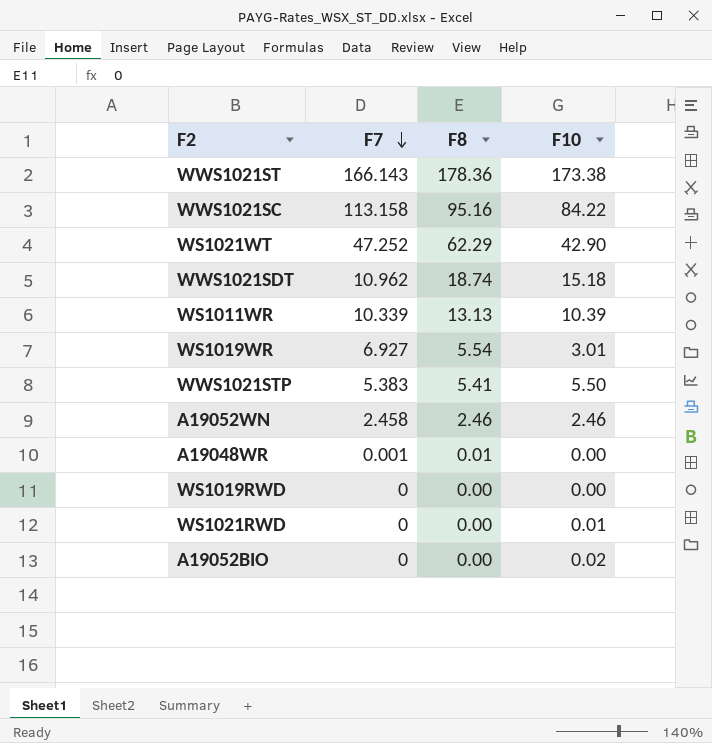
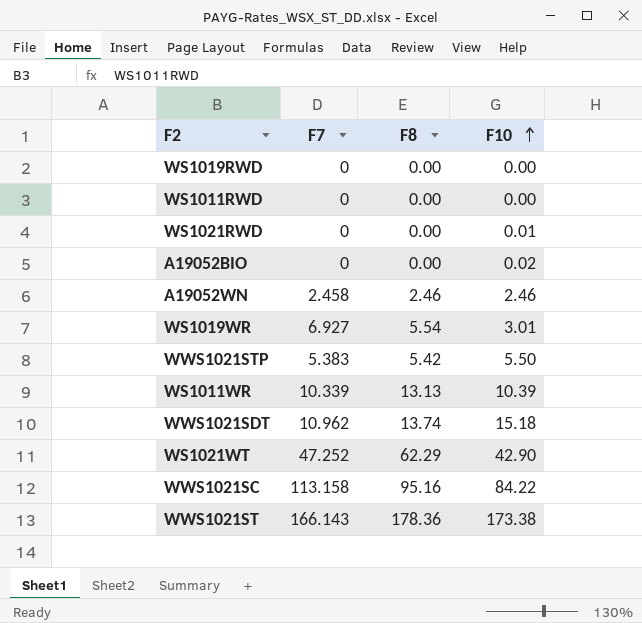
row order: F7 descending -> F10 ascending
row A19048WR: 0.001 | 0.01 | 0.00 -> none
row WS1011RWD: none -> 0 | 0.00 | 0.00
WWS1021STP | F8: 5.41 -> 5.42
WWS1021SDT | F8: 18.74 -> 13.74

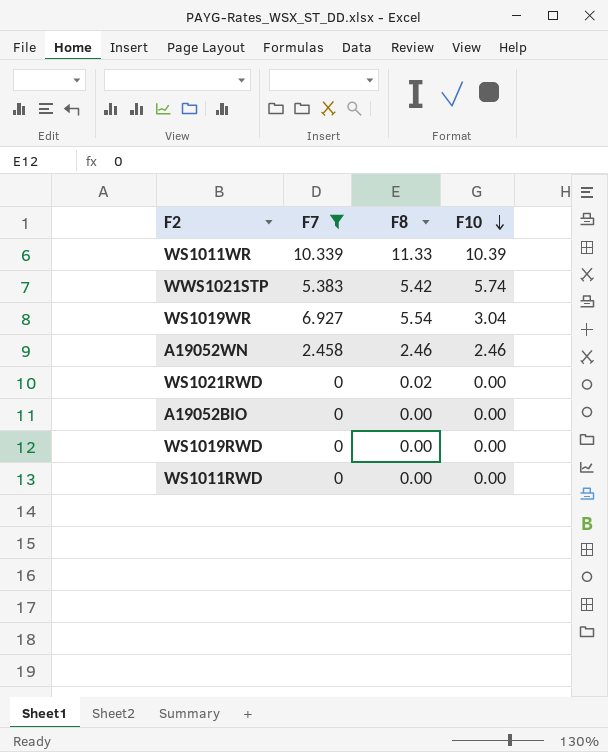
filter: none -> F7 <= 10.339
row order: F10 ascending -> F10 descending
WS1011WR | F8: 13.13 -> 11.33
WWS1021STP | F10: 5.50 -> 5.74
WS1019WR | F10: 3.01 -> 3.04
WS1021RWD | F8: 0.00 -> 0.02
WS1021RWD | F10: 0.01 -> 0.00
A19052BIO | F10: 0.02 -> 0.00

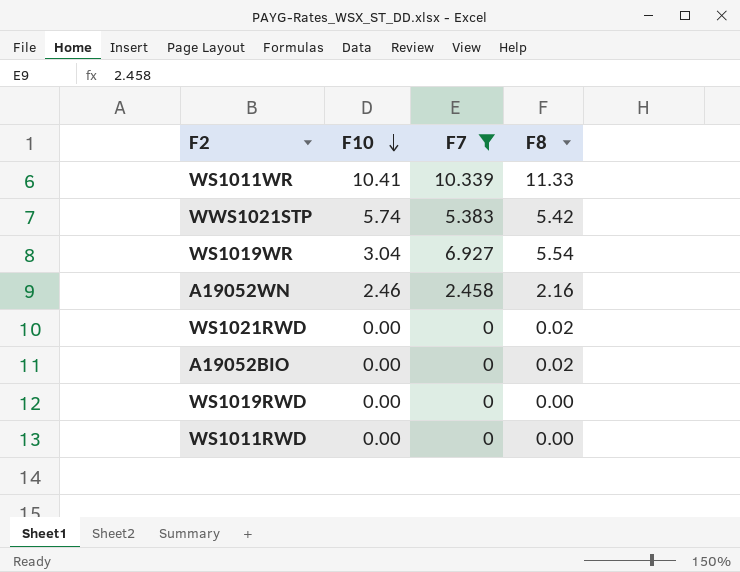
column F10 | position: 4 -> 2
WS1011WR | F10: 10.39 -> 10.41
A19052WN | F8: 2.46 -> 2.16
A19052BIO | F8: 0.00 -> 0.02

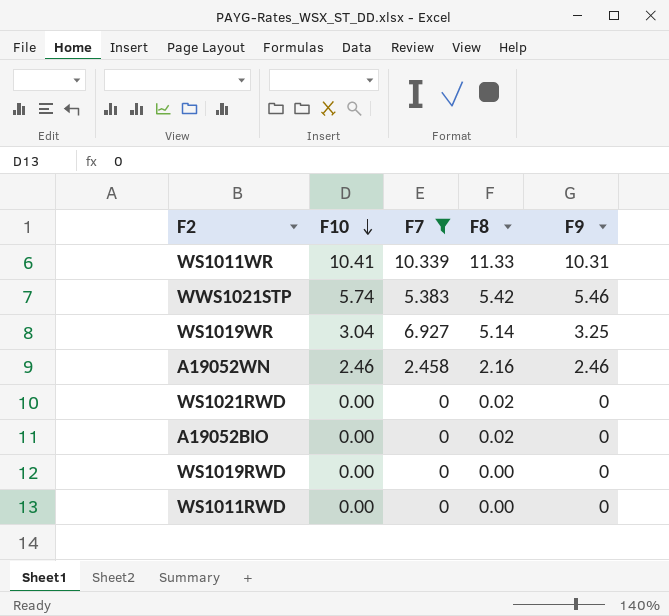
column F9 | position: none -> 5
WS1019WR | F8: 5.54 -> 5.14

